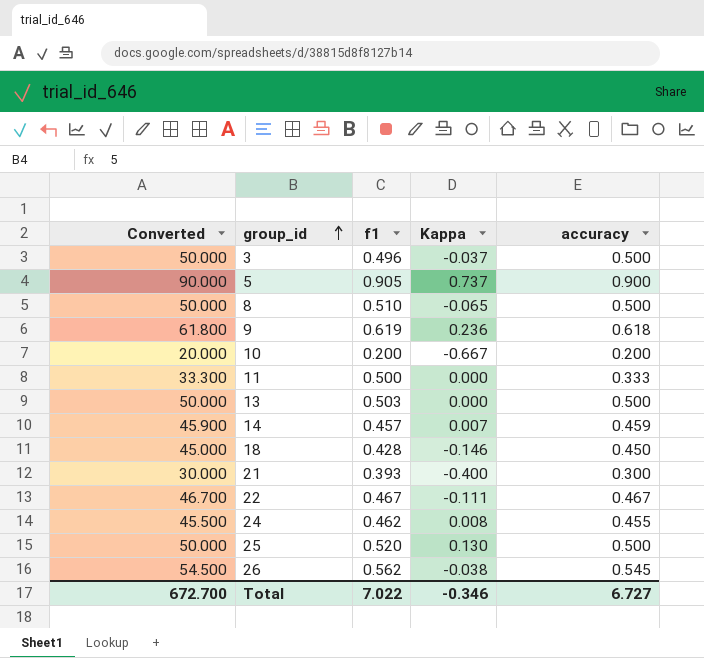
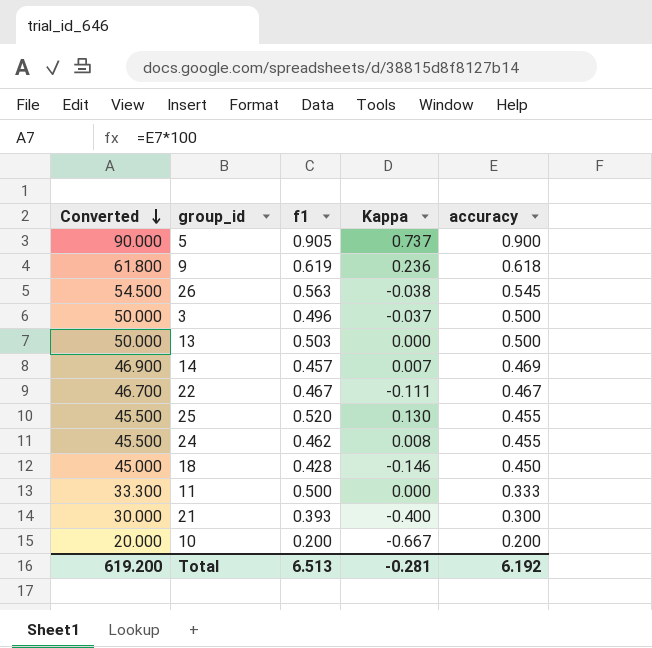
row order: group_id ascending -> Converted descending
row 8: 50.000 | 0.510 | -0.065 | 0.500 -> none
26 | f1: 0.562 -> 0.563
14 | Converted: 45.900 -> 46.900
14 | accuracy: 0.459 -> 0.469
25 | Converted: 50.000 -> 45.500
25 | accuracy: 0.500 -> 0.455
Total | Converted: 672.700 -> 619.200
Total | f1: 7.022 -> 6.513
Total | Kappa: -0.346 -> -0.281
Total | accuracy: 6.727 -> 6.192

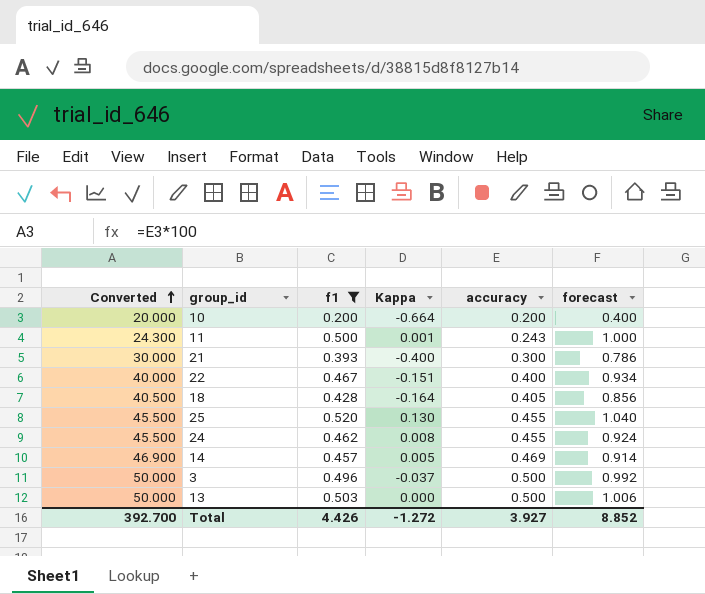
filter: none -> f1 <= 0.520
row order: Converted descending -> Converted ascending
column forecast | formula: none -> [f1] * 2
10 | Kappa: -0.667 -> -0.664
11 | Converted: 33.300 -> 24.300
11 | Kappa: 0.000 -> 0.001
11 | accuracy: 0.333 -> 0.243
22 | Converted: 46.700 -> 40.000
22 | Kappa: -0.111 -> -0.151
22 | accuracy: 0.467 -> 0.400
18 | Converted: 45.000 -> 40.500
18 | Kappa: -0.146 -> -0.164
18 | accuracy: 0.450 -> 0.405
14 | Kappa: 0.007 -> 0.005
Total | Converted: 619.200 -> 392.700
Total | f1: 6.513 -> 4.426
Total | Kappa: -0.281 -> -1.272
Total | accuracy: 6.192 -> 3.927

